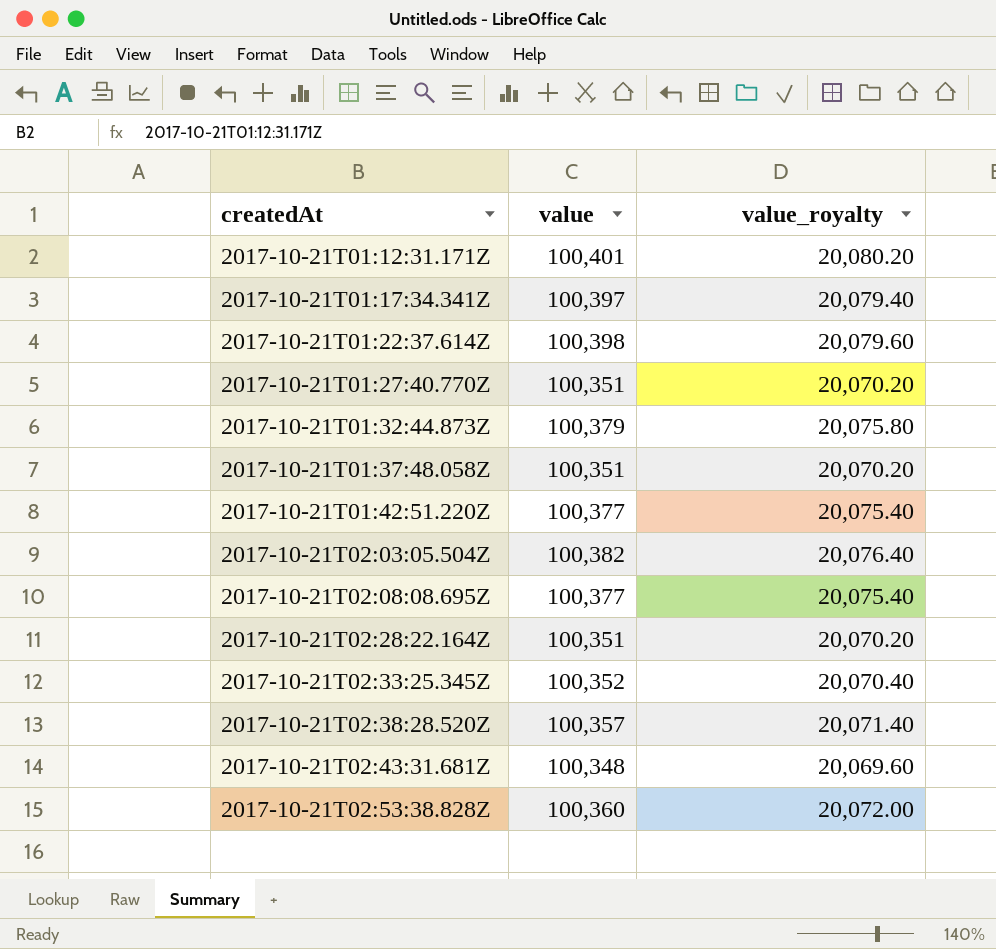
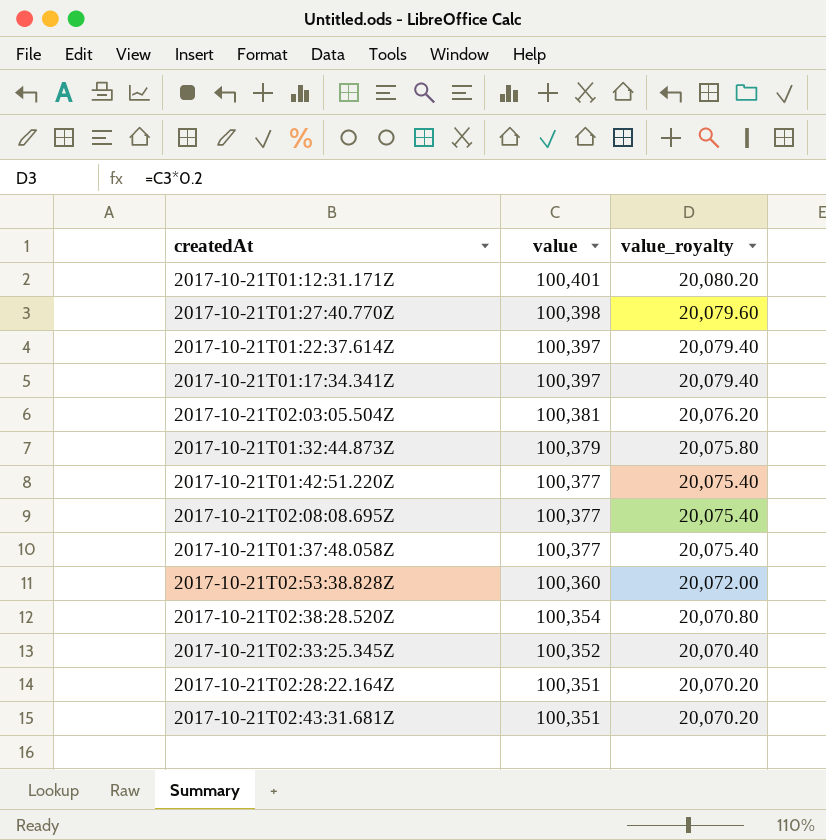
row order: createdAt ascending -> value descending
2017-10-21T01:27:40.770Z | value: 100,351 -> 100,398
2017-10-21T01:27:40.770Z | value_royalty: 20,070.20 -> 20,079.60
2017-10-21T01:22:37.614Z | value: 100,398 -> 100,397
2017-10-21T01:22:37.614Z | value_royalty: 20,079.60 -> 20,079.40
2017-10-21T02:03:05.504Z | value: 100,382 -> 100,381
2017-10-21T02:03:05.504Z | value_royalty: 20,076.40 -> 20,076.20
2017-10-21T01:37:48.058Z | value: 100,351 -> 100,377
2017-10-21T01:37:48.058Z | value_royalty: 20,070.20 -> 20,075.40
2017-10-21T02:38:28.520Z | value: 100,357 -> 100,354
2017-10-21T02:38:28.520Z | value_royalty: 20,071.40 -> 20,070.80
2017-10-21T02:43:31.681Z | value: 100,348 -> 100,351
2017-10-21T02:43:31.681Z | value_royalty: 20,069.60 -> 20,070.20

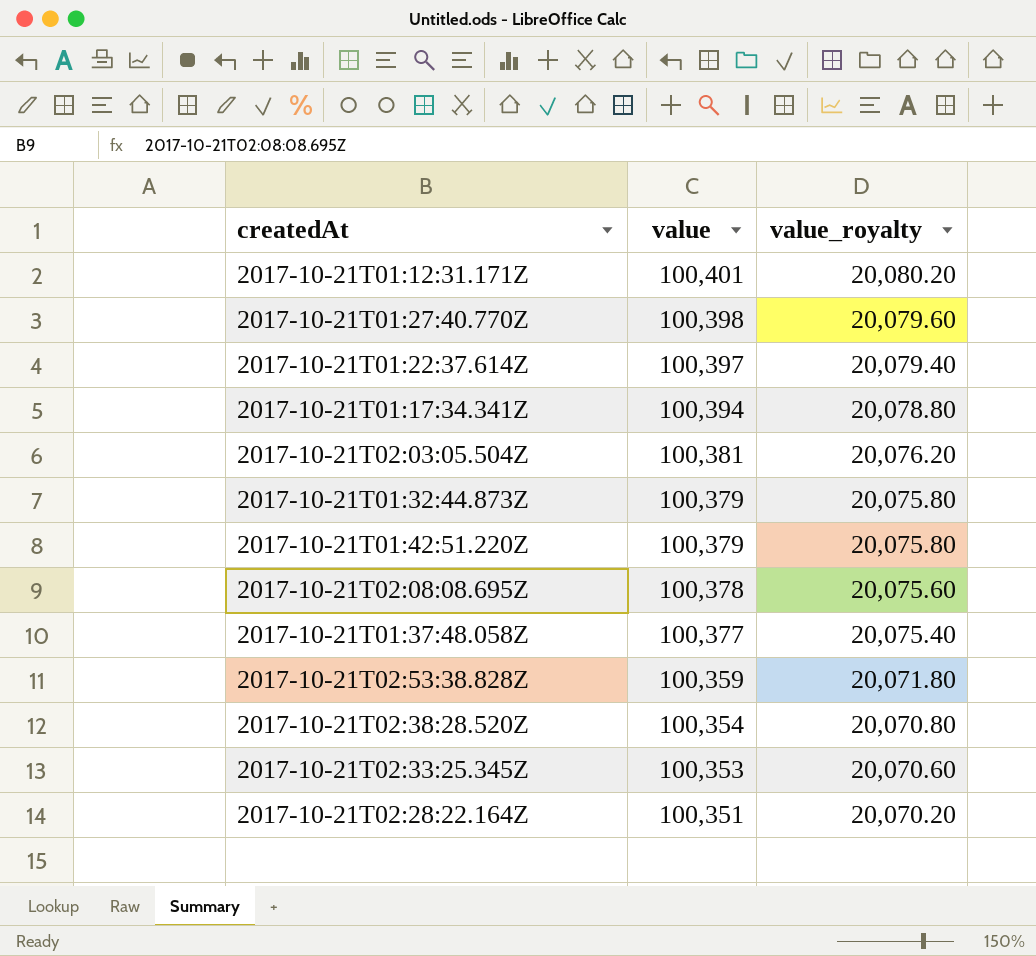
row 2017-10-21T02:43:31.681Z: 100,351 | 20,070.20 -> none
2017-10-21T01:17:34.341Z | value: 100,397 -> 100,394
2017-10-21T01:17:34.341Z | value_royalty: 20,079.40 -> 20,078.80
2017-10-21T01:42:51.220Z | value: 100,377 -> 100,379
2017-10-21T01:42:51.220Z | value_royalty: 20,075.40 -> 20,075.80
2017-10-21T02:08:08.695Z | value: 100,377 -> 100,378
2017-10-21T02:08:08.695Z | value_royalty: 20,075.40 -> 20,075.60
2017-10-21T02:53:38.828Z | value: 100,360 -> 100,359
2017-10-21T02:53:38.828Z | value_royalty: 20,072.00 -> 20,071.80
2017-10-21T02:33:25.345Z | value: 100,352 -> 100,353
2017-10-21T02:33:25.345Z | value_royalty: 20,070.40 -> 20,070.60

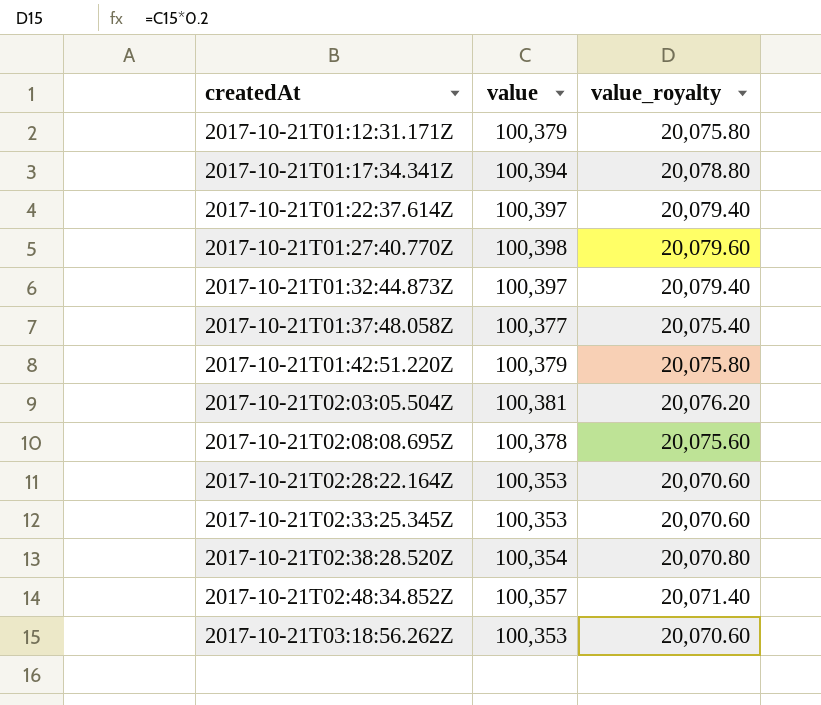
row order: value descending -> createdAt ascending
row 2017-10-21T02:53:38.828Z: 100,359 | 20,071.80 -> none
2017-10-21T01:12:31.171Z | value: 100,401 -> 100,379
2017-10-21T01:12:31.171Z | value_royalty: 20,080.20 -> 20,075.80
2017-10-21T01:32:44.873Z | value: 100,379 -> 100,397
2017-10-21T01:32:44.873Z | value_royalty: 20,075.80 -> 20,079.40
2017-10-21T02:28:22.164Z | value: 100,351 -> 100,353
2017-10-21T02:28:22.164Z | value_royalty: 20,070.20 -> 20,070.60
row 2017-10-21T02:48:34.852Z: none -> 100,357 | 20,071.40
row 2017-10-21T03:18:56.262Z: none -> 100,353 | 20,070.60

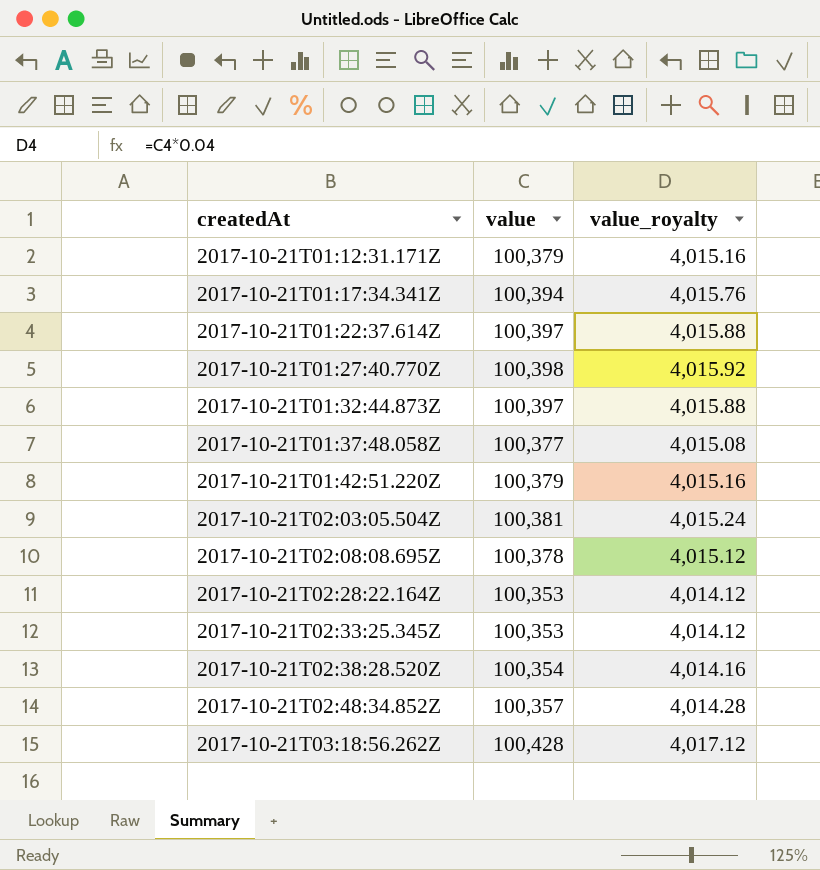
column value_royalty | formula: [value] * 0.2 -> [value] * 0.04
2017-10-21T03:18:56.262Z | value: 100,353 -> 100,428

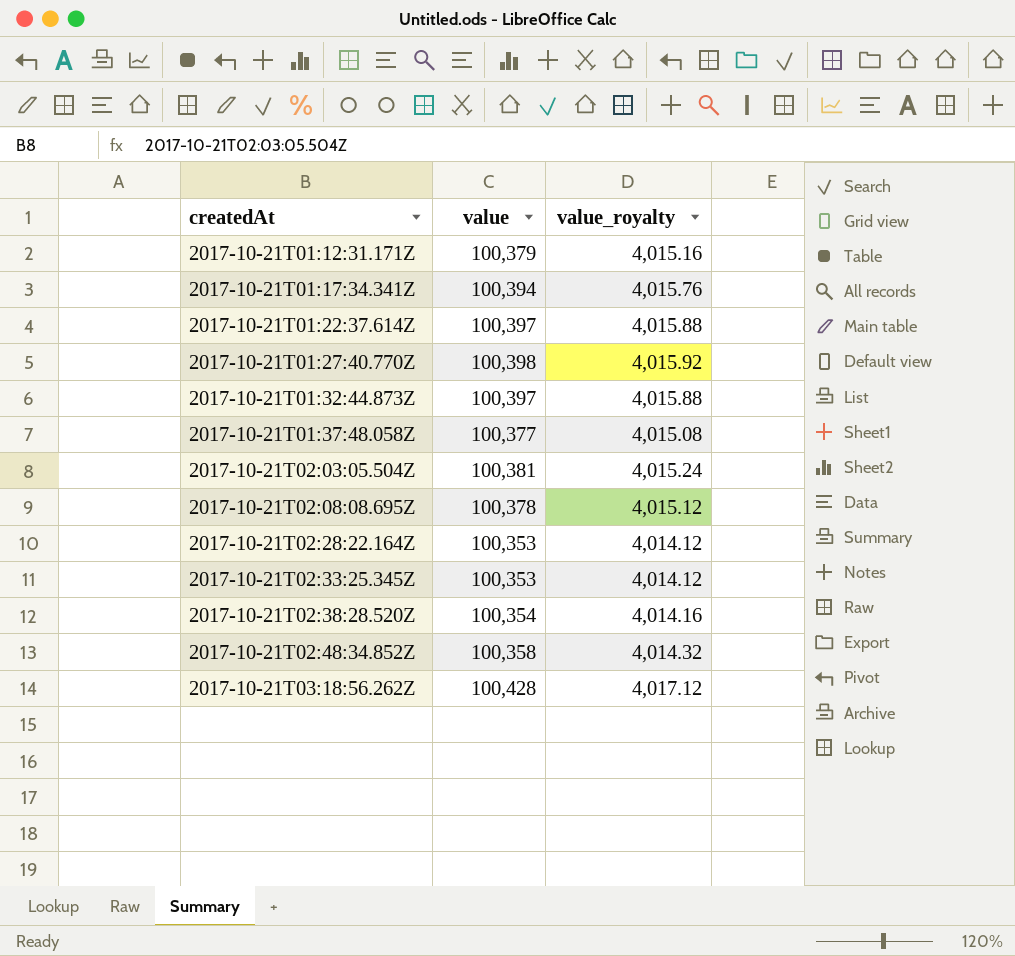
row 2017-10-21T01:42:51.220Z: 100,379 | 4,015.16 -> none
2017-10-21T02:48:34.852Z | value: 100,357 -> 100,358
2017-10-21T02:48:34.852Z | value_royalty: 4,014.28 -> 4,014.32

